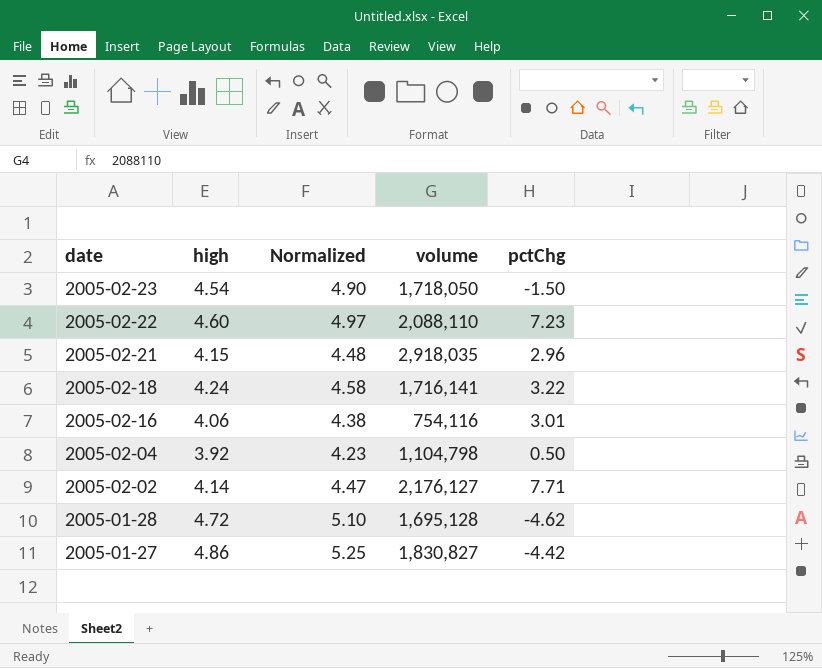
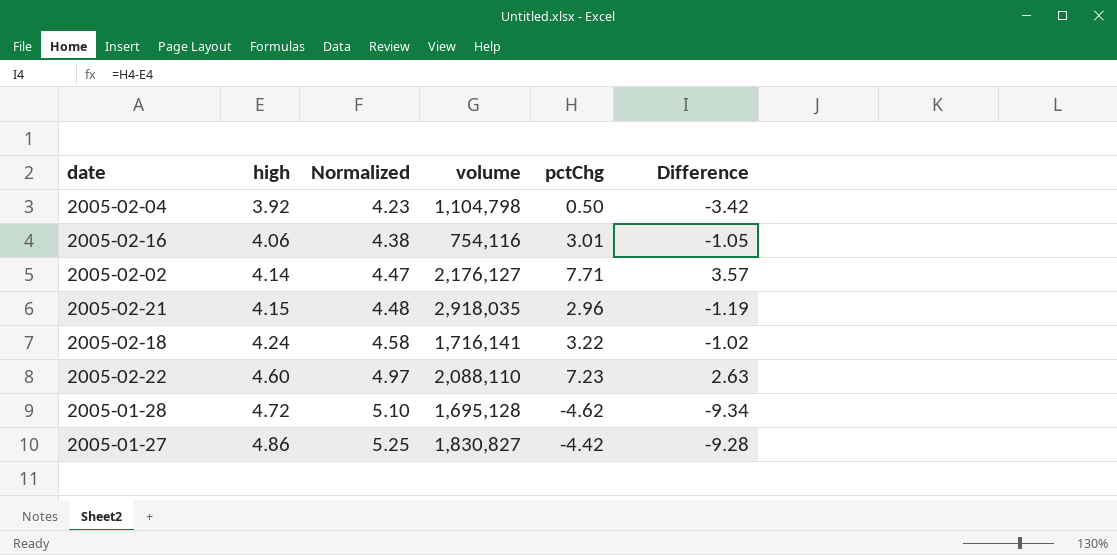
row order: date descending -> high ascending
column Difference | formula: none -> [pctChg] - [high]
row 2005-02-23: 4.54 | 4.90 | 1,718,050 | -1.50 -> none

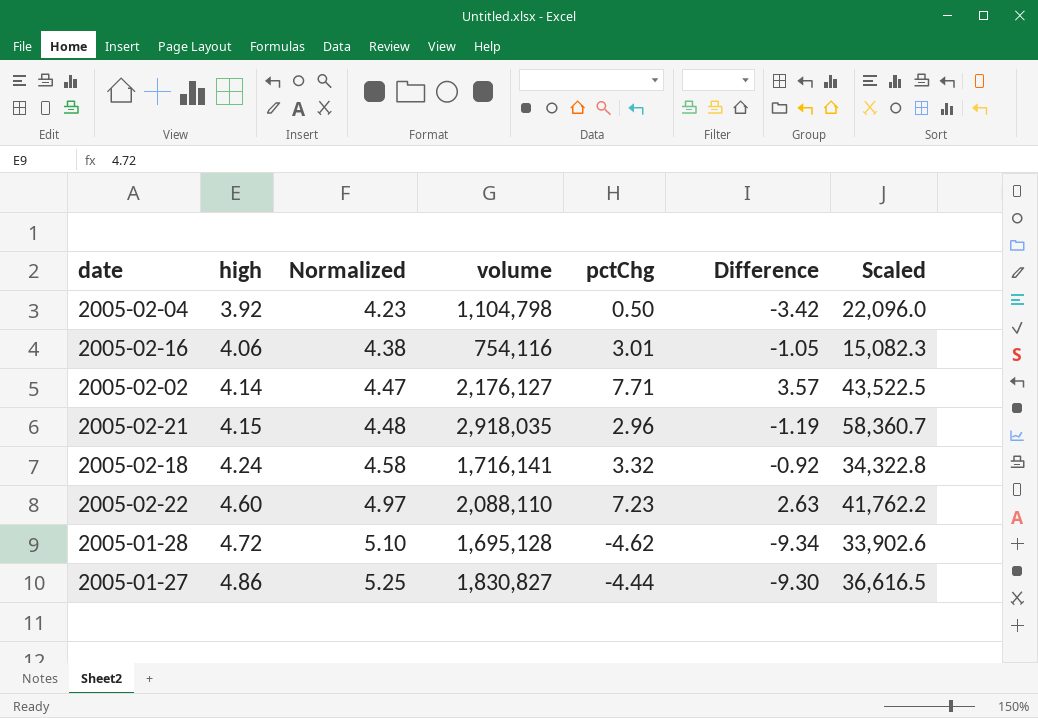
column Scaled | formula: none -> [volume] * 0.02
2005-02-18 | pctChg: 3.22 -> 3.32
2005-02-18 | Difference: -1.02 -> -0.92
2005-01-27 | pctChg: -4.42 -> -4.44
2005-01-27 | Difference: -9.28 -> -9.30

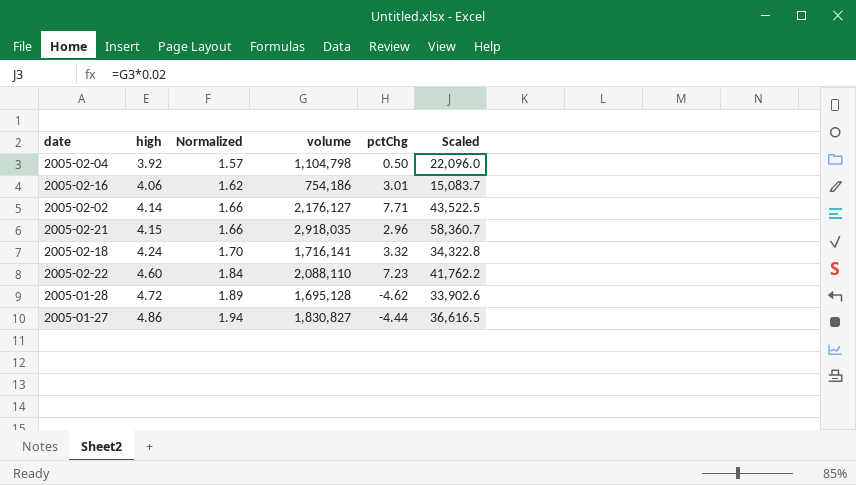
column Difference | formula: [pctChg] - [high] -> none
column Normalized | formula: [high] * 1.08 -> [high] * 0.4
2005-02-16 | volume: 754,116 -> 754,186
2005-02-16 | Scaled: 15,082.3 -> 15,083.7

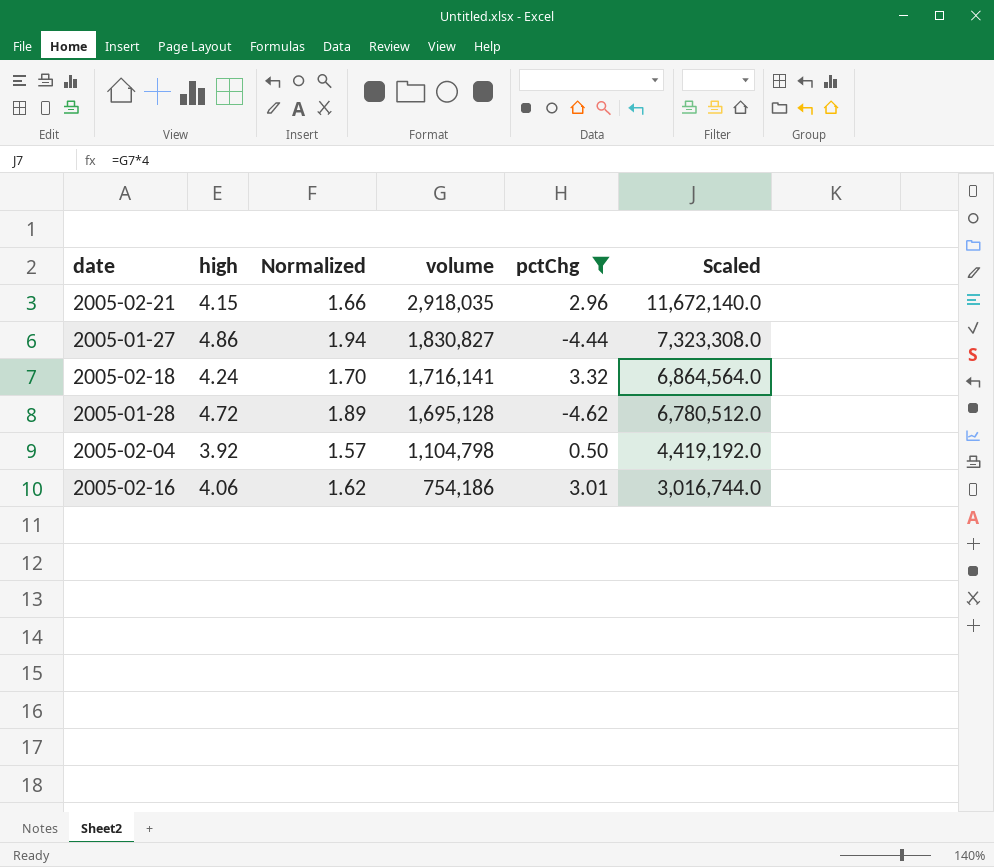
filter: none -> pctChg <= 3.32
row order: high ascending -> volume descending
column Scaled | formula: [volume] * 0.02 -> [volume] * 4

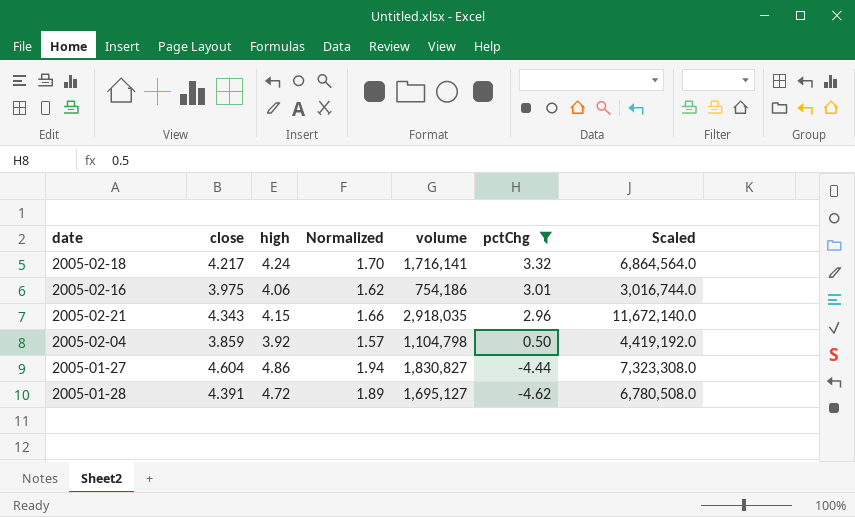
row order: volume descending -> pctChg descending
column close | position: none -> 2
2005-01-28 | volume: 1,695,128 -> 1,695,127
2005-01-28 | Scaled: 6,780,512.0 -> 6,780,508.0

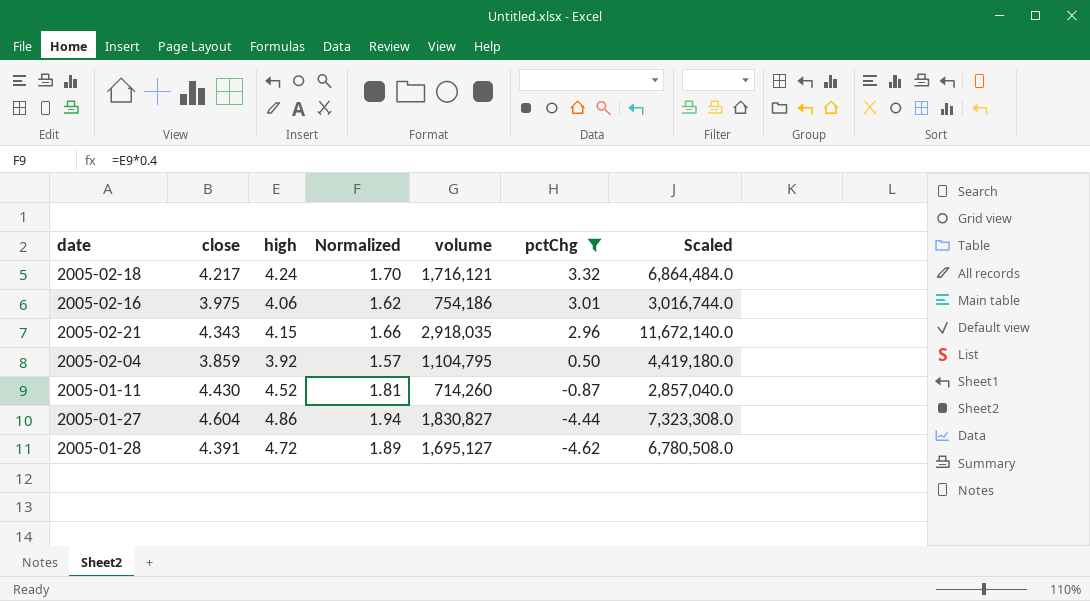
2005-02-18 | volume: 1,716,141 -> 1,716,121
2005-02-18 | Scaled: 6,864,564.0 -> 6,864,484.0
2005-02-04 | volume: 1,104,798 -> 1,104,795
2005-02-04 | Scaled: 4,419,192.0 -> 4,419,180.0
row 2005-01-11: none -> 4.430 | 4.52 | 1.81 | 714,260 | -0.87 | 2,857,040.0

